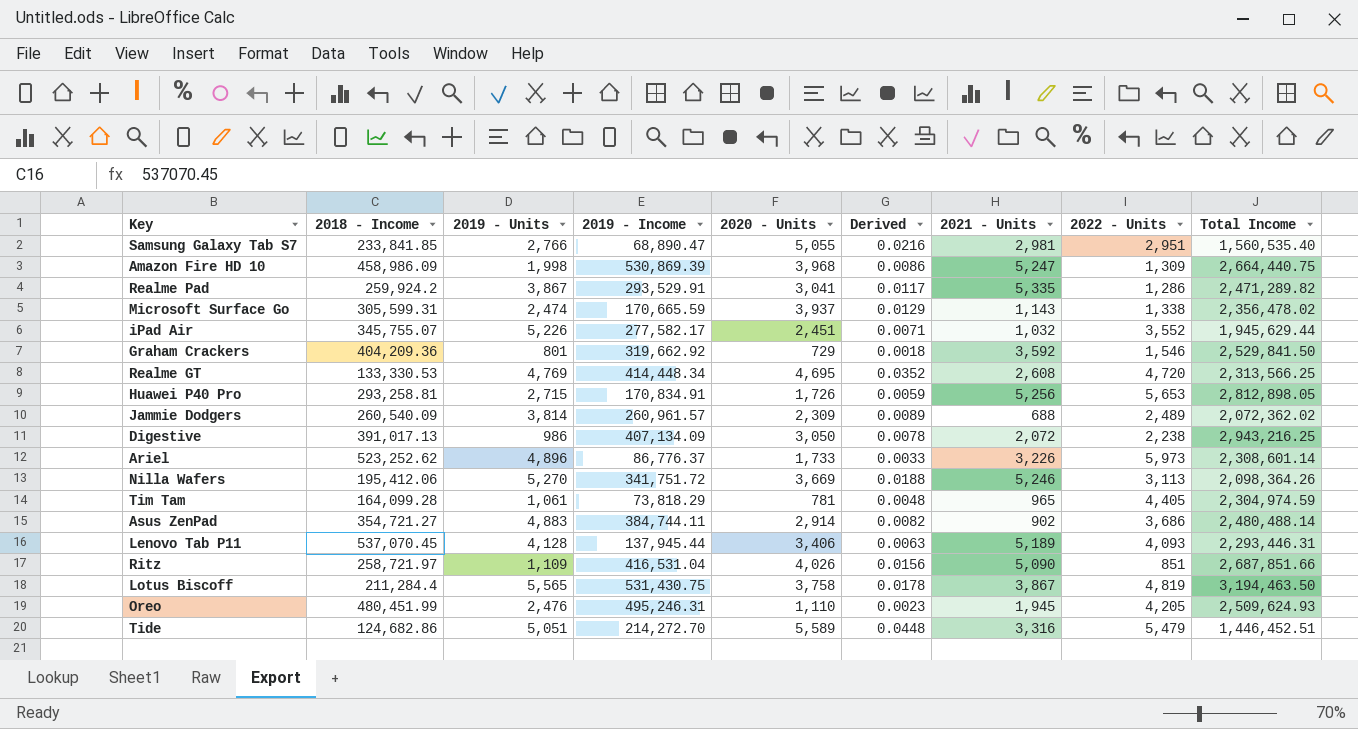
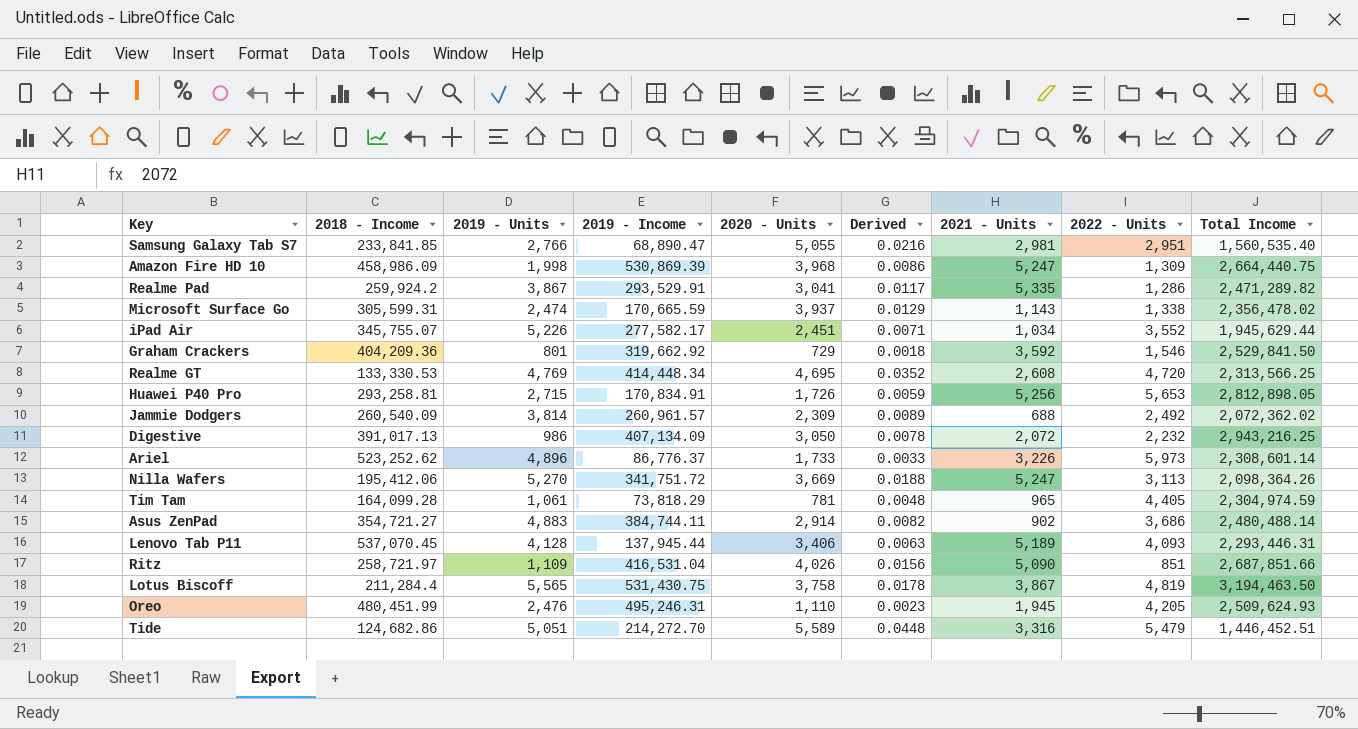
iPad Air | 2021 - Units: 1,032 -> 1,034
Jammie Dodgers | 2022 - Units: 2,489 -> 2,492
Digestive | 2022 - Units: 2,238 -> 2,232
Nilla Wafers | 2021 - Units: 5,246 -> 5,247

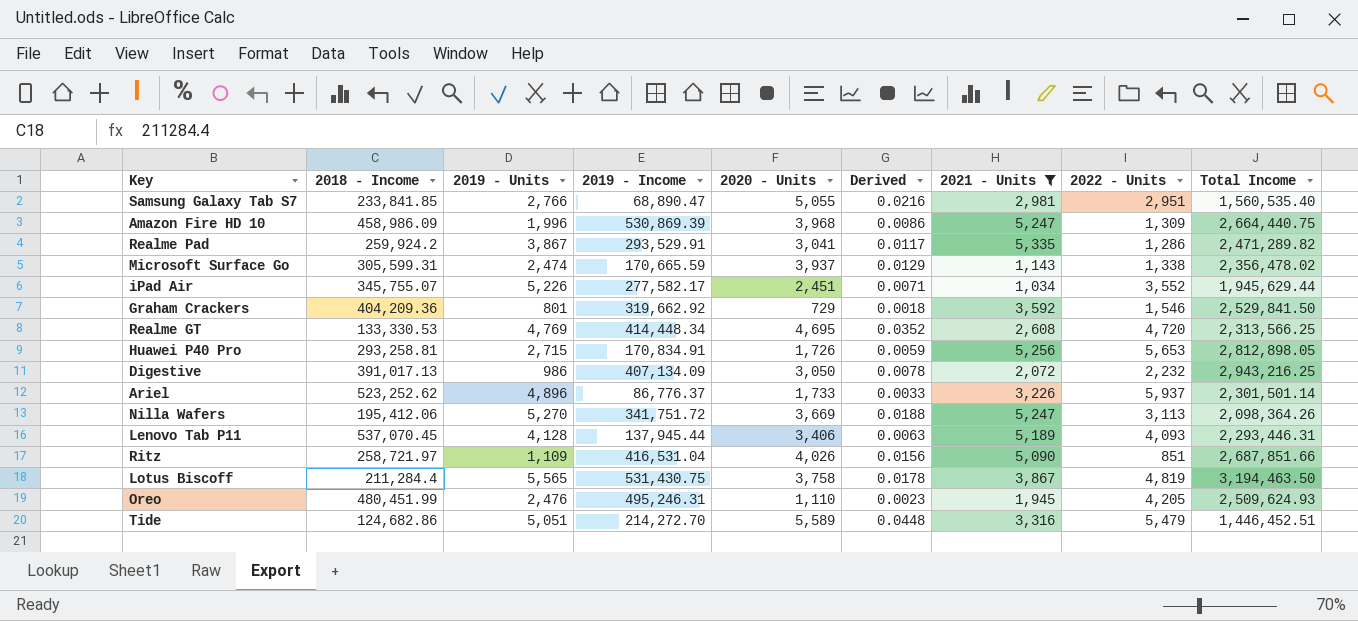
filter: none -> 2021 - Units >= 1,034
Amazon Fire HD 10 | 2019 - Units: 1,998 -> 1,996
Ariel | 2022 - Units: 5,973 -> 5,937
Ariel | Total Income: 2,308,601.14 -> 2,301,501.14

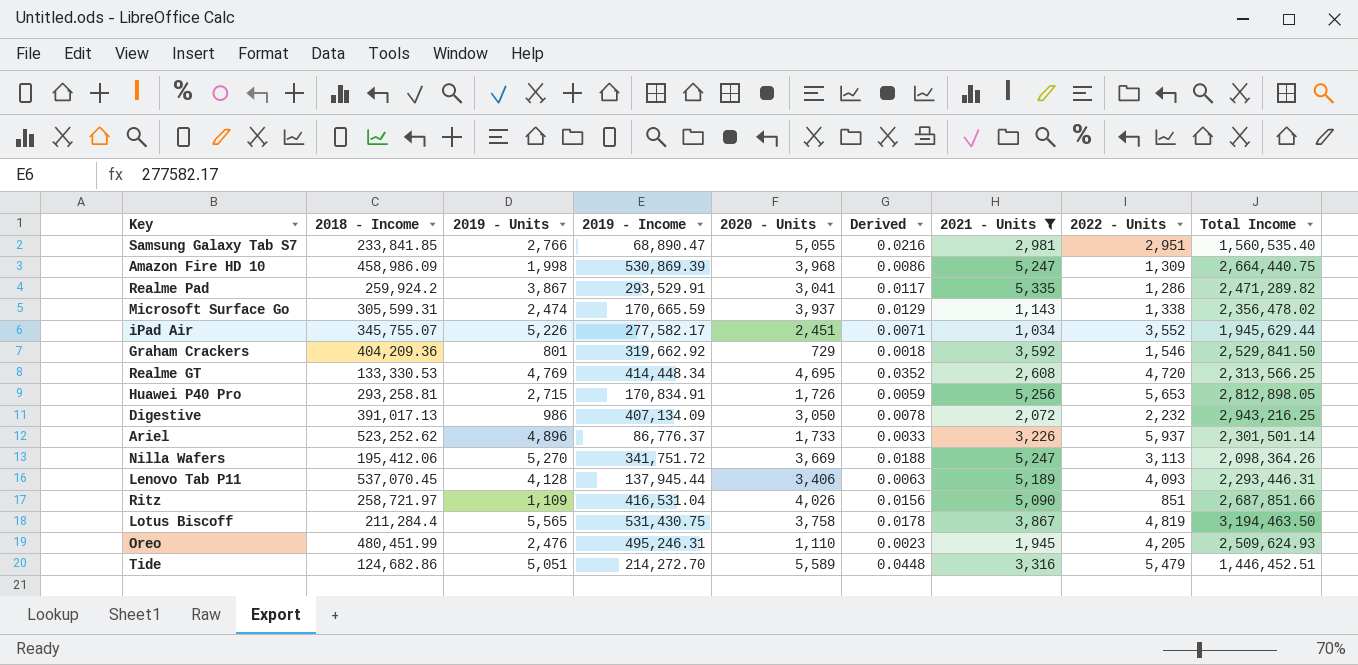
Amazon Fire HD 10 | 2019 - Units: 1,996 -> 1,998

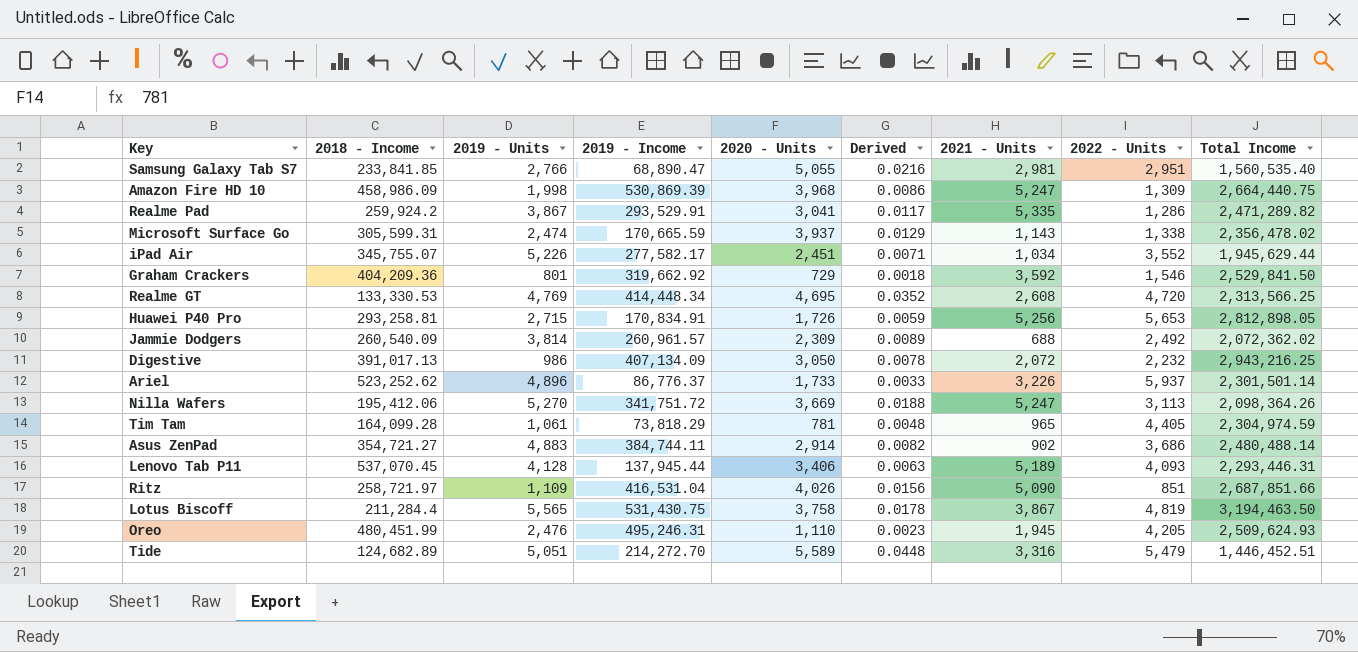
filter: 2021 - Units >= 1,034 -> none
Tide | 2018 - Income: 124,682.86 -> 124,682.89

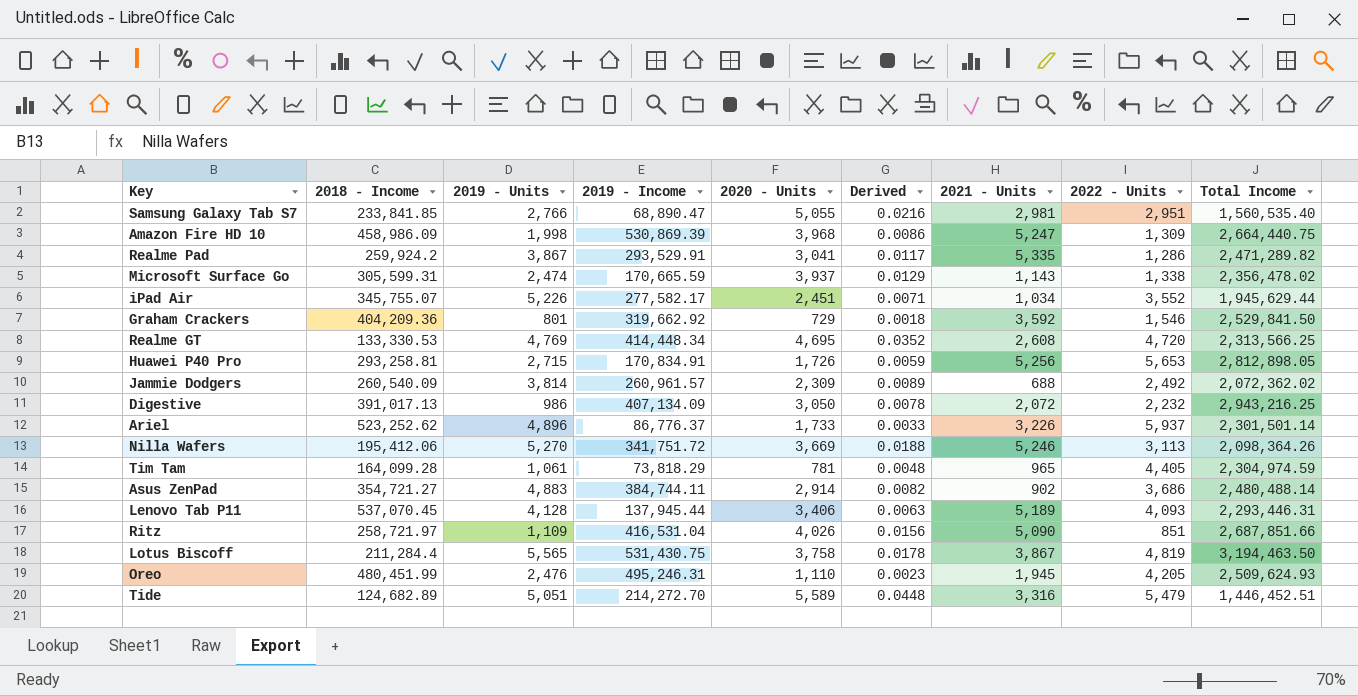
Nilla Wafers | 2021 - Units: 5,247 -> 5,246

